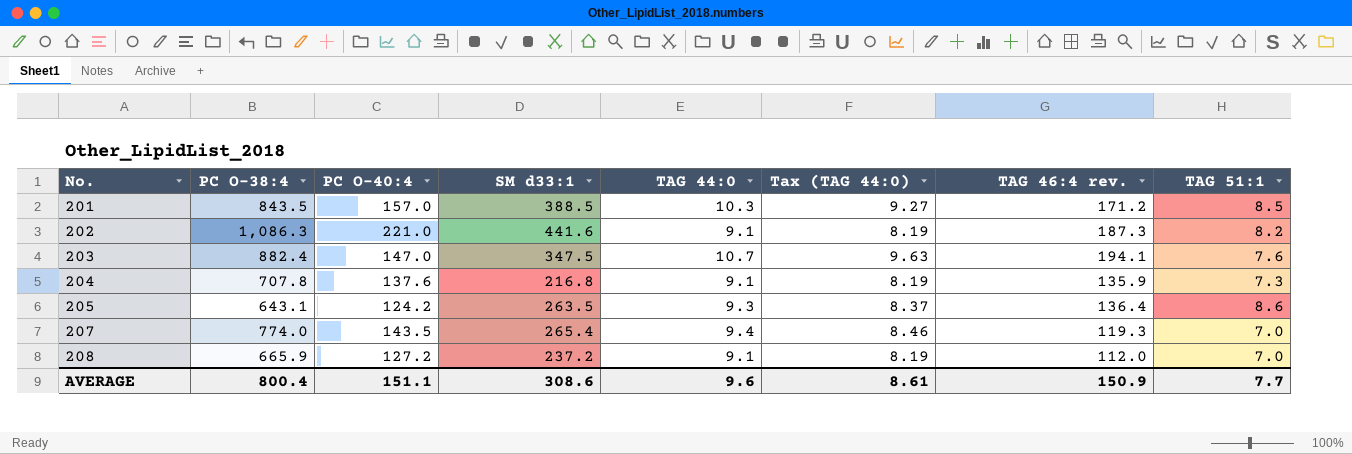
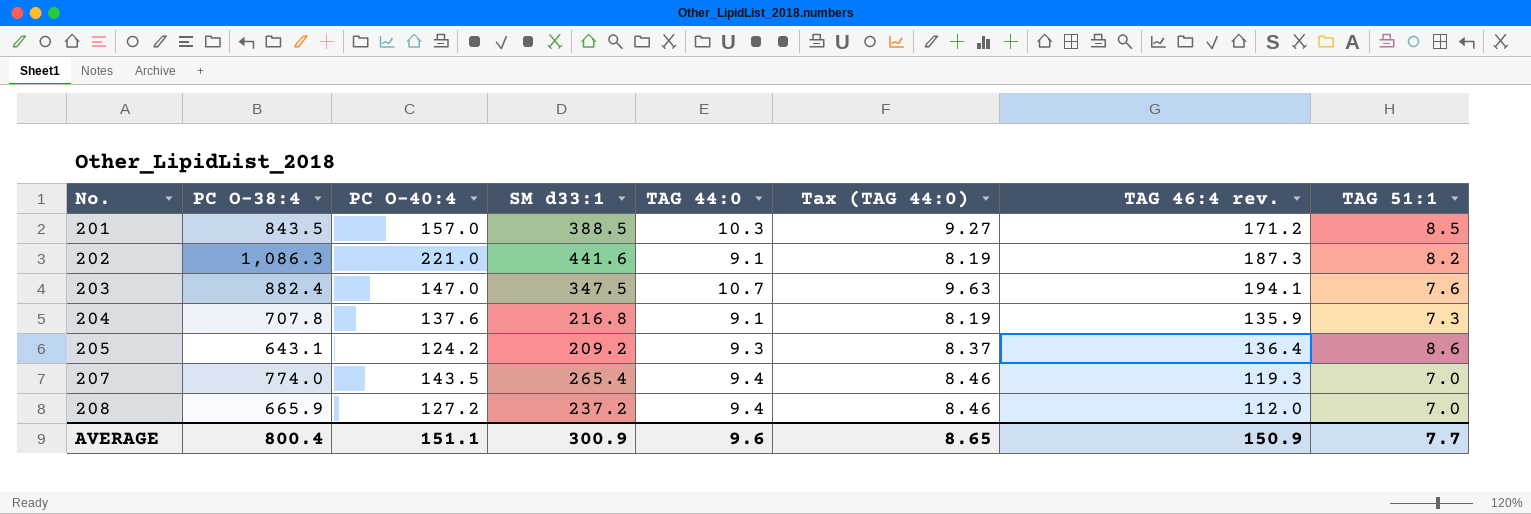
205 | SM d33:1: 263.5 -> 209.2
208 | TAG 44:0: 9.1 -> 9.4
208 | Tax (TAG 44:0): 8.19 -> 8.46
AVERAGE | SM d33:1: 308.6 -> 300.9
AVERAGE | Tax (TAG 44:0): 8.61 -> 8.65

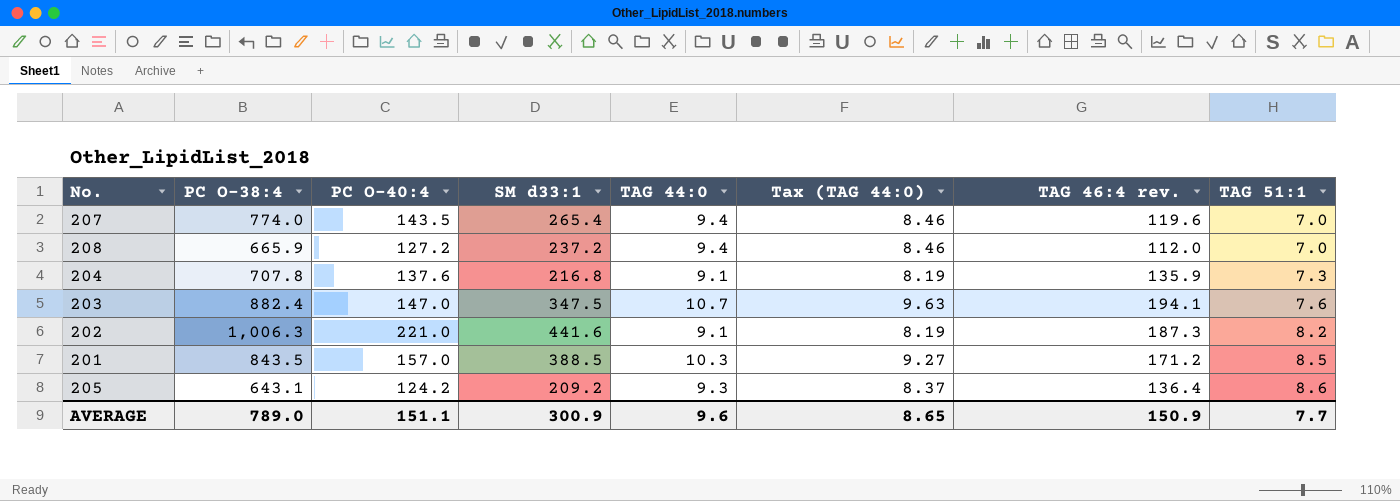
row order: No. ascending -> TAG 51:1 ascending
207 | TAG 46:4 rev.: 119.3 -> 119.6
202 | PC O-38:4: 1,086.3 -> 1,006.3
AVERAGE | PC O-38:4: 800.4 -> 789.0

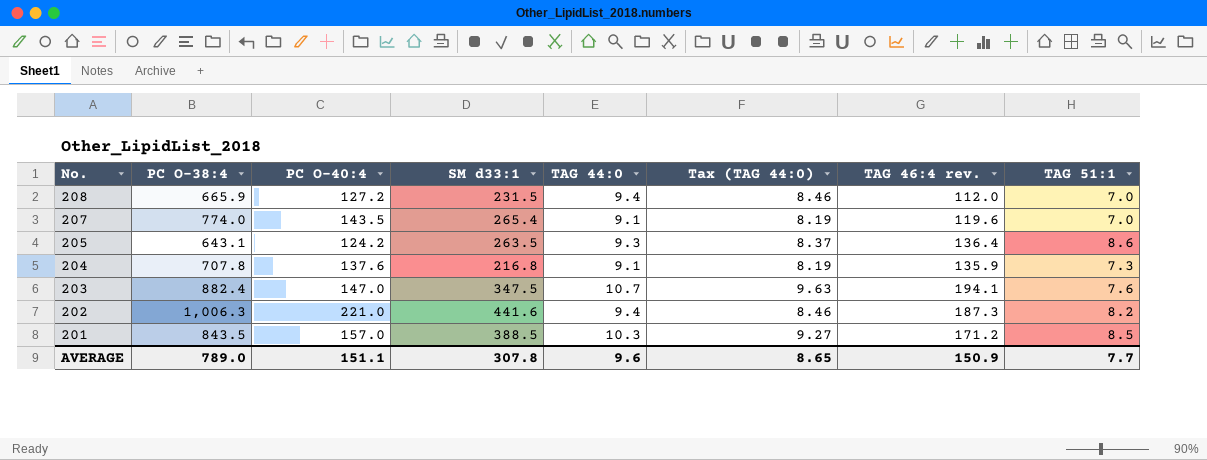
row order: TAG 51:1 ascending -> No. descending
208 | SM d33:1: 237.2 -> 231.5
207 | TAG 44:0: 9.4 -> 9.1
207 | Tax (TAG 44:0): 8.46 -> 8.19
205 | SM d33:1: 209.2 -> 263.5
202 | TAG 44:0: 9.1 -> 9.4
202 | Tax (TAG 44:0): 8.19 -> 8.46
AVERAGE | SM d33:1: 300.9 -> 307.8

